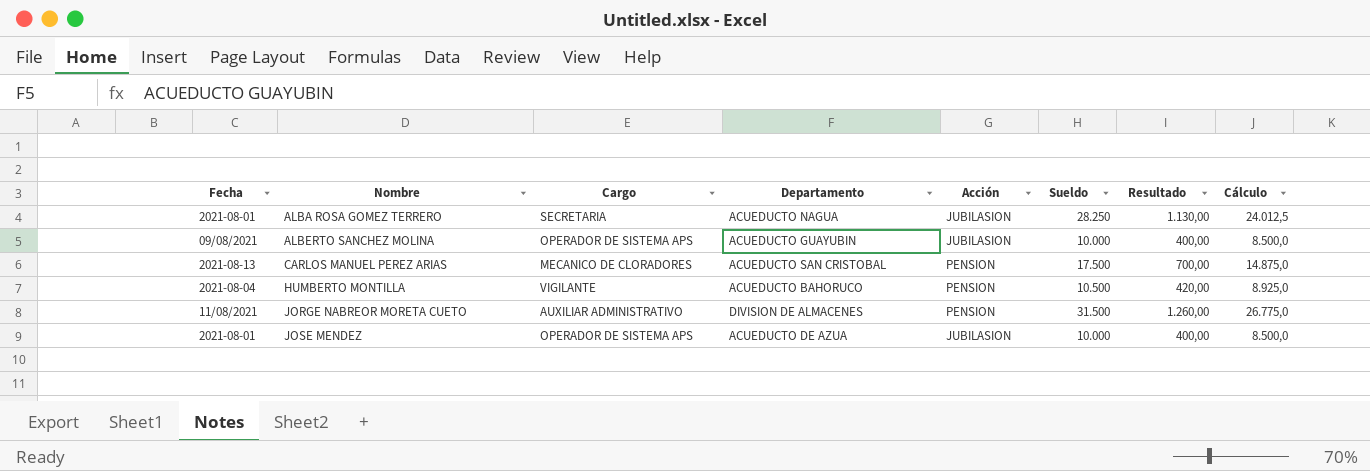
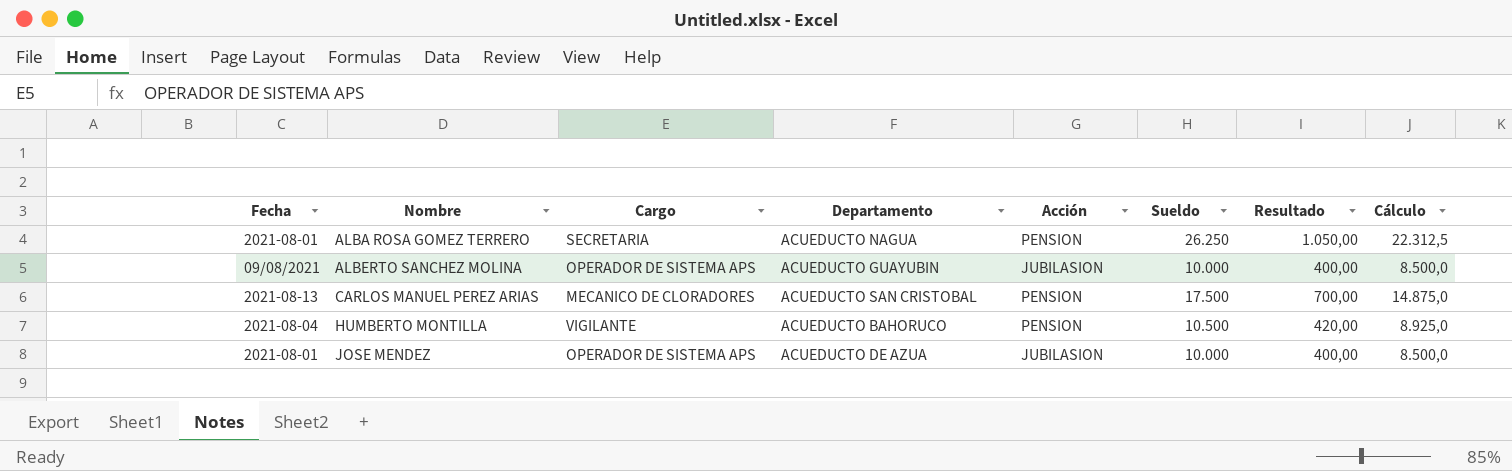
row JORGE NABREOR MORETA CUETO: 11/08/2021 | AUXILIAR ADMINISTRATIVO | DIVISION DE ALMACENES | PENSION | 31.500 | 1.260,00 | 26.775,0 -> none
ALBA ROSA GOMEZ TERRERO | Acción: JUBILASION -> PENSION
ALBA ROSA GOMEZ TERRERO | Sueldo: 28.250 -> 26.250
ALBA ROSA GOMEZ TERRERO | Resultado: 1.130,00 -> 1.050,00
ALBA ROSA GOMEZ TERRERO | Cálculo: 24.012,5 -> 22.312,5

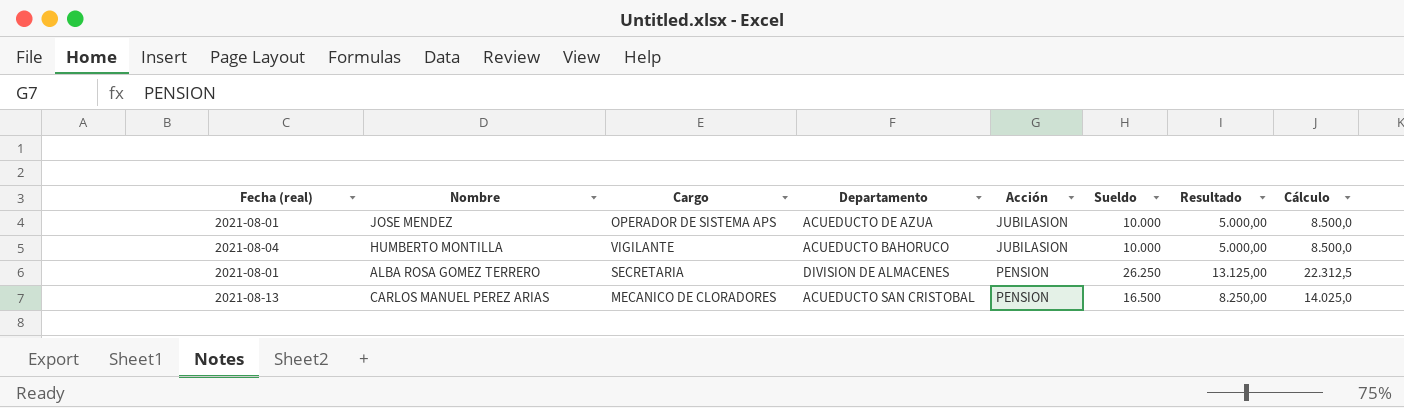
row order: Nombre ascending -> Acción ascending
column name: Fecha -> Fecha (real)
column Resultado | formula: [Sueldo] * 0,04 -> [Sueldo] * 0,5
row ALBERTO SANCHEZ MOLINA: 09/08/2021 | OPERADOR DE SISTEMA APS | ACUEDUCTO GUAYUBIN | JUBILASION | 10.000 | 400,00 | 8.500,0 -> none
HUMBERTO MONTILLA | Acción: PENSION -> JUBILASION
HUMBERTO MONTILLA | Sueldo: 10.500 -> 10.000
HUMBERTO MONTILLA | Cálculo: 8.925,0 -> 8.500,0
ALBA ROSA GOMEZ TERRERO | Departamento: ACUEDUCTO NAGUA -> DIVISION DE ALMACENES
CARLOS MANUEL PEREZ ARIAS | Sueldo: 17.500 -> 16.500
CARLOS MANUEL PEREZ ARIAS | Cálculo: 14.875,0 -> 14.025,0

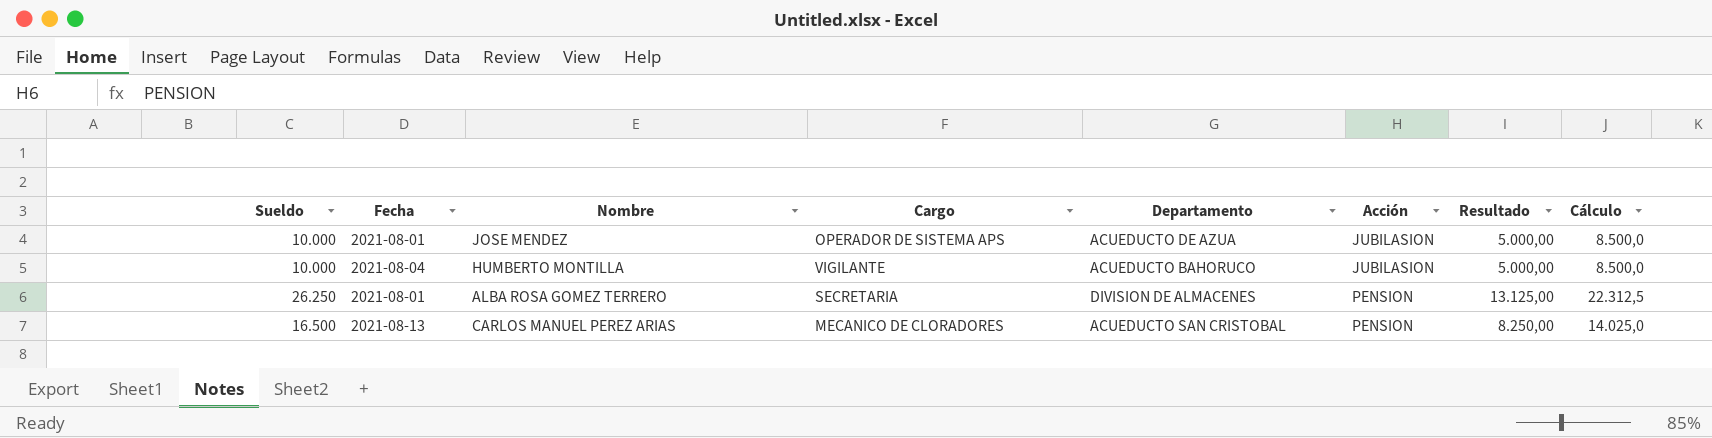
column Sueldo | position: 6 -> 1
column name: Fecha (real) -> Fecha

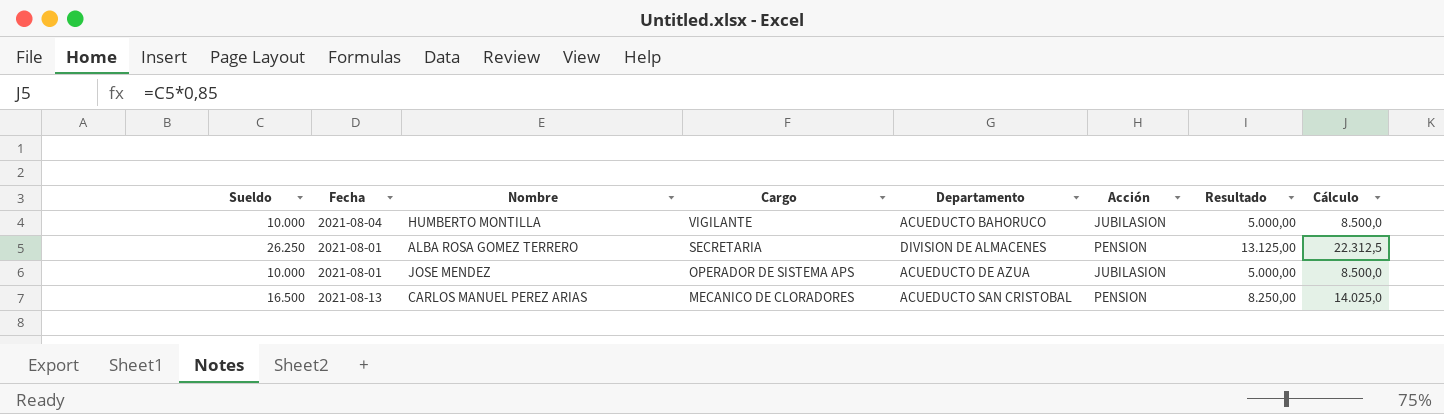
row order: Acción ascending -> Cargo descending

